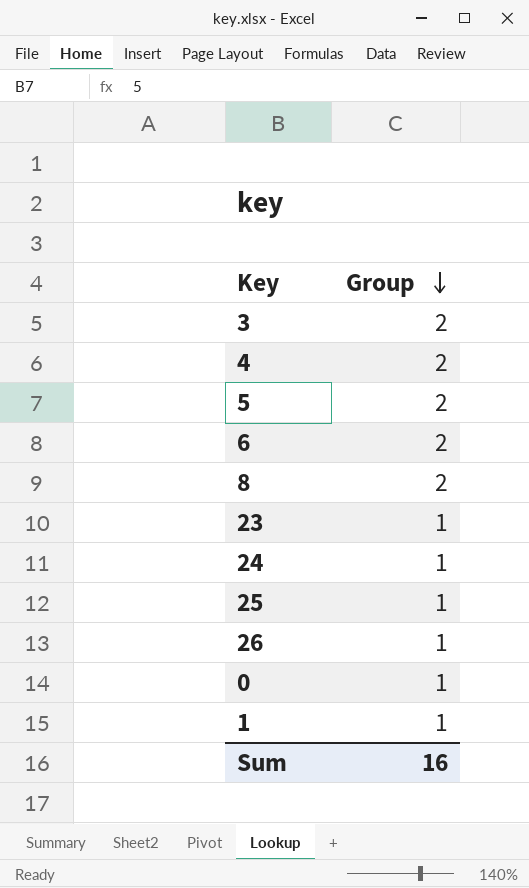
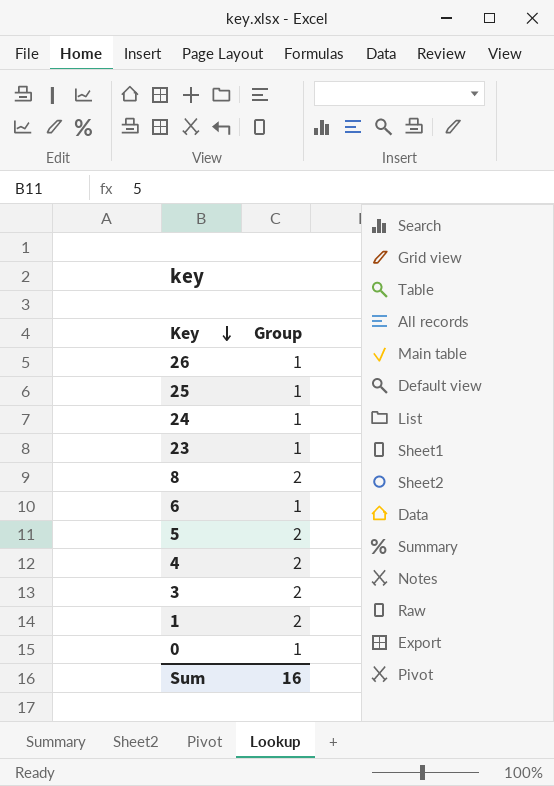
row order: Group descending -> Key descending
6 | Group: 2 -> 1
1 | Group: 1 -> 2

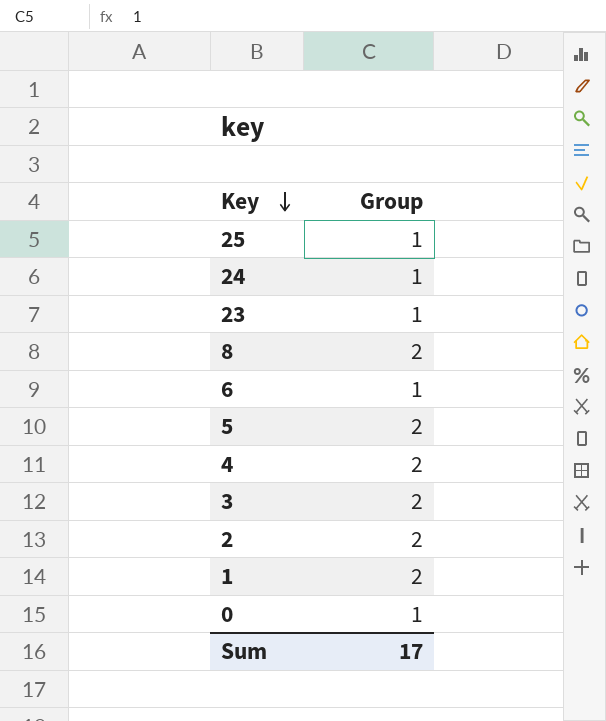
row 26: 1 -> none
row 2: none -> 2
Sum | Group: 16 -> 17

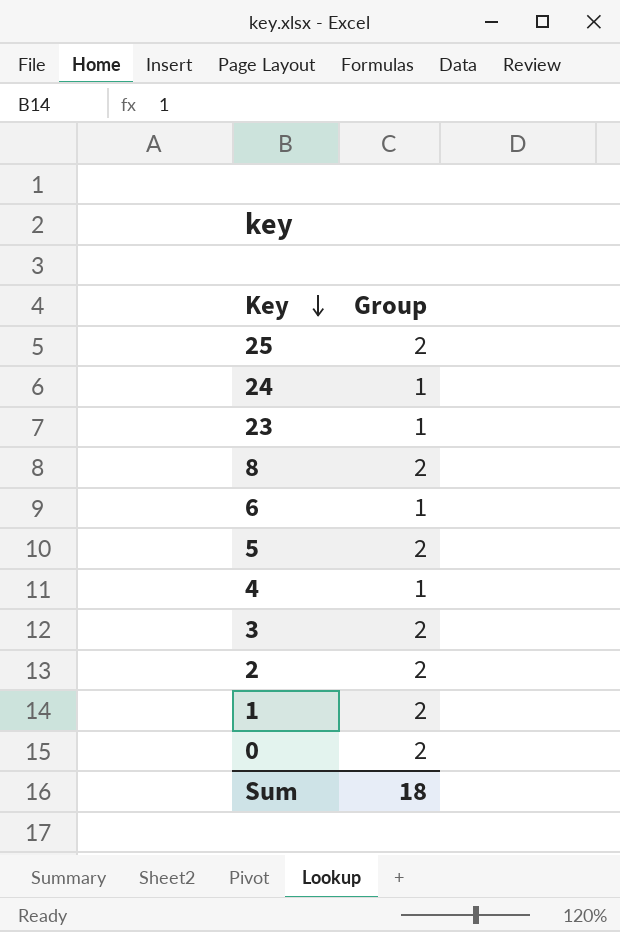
25 | Group: 1 -> 2
4 | Group: 2 -> 1
0 | Group: 1 -> 2
Sum | Group: 17 -> 18

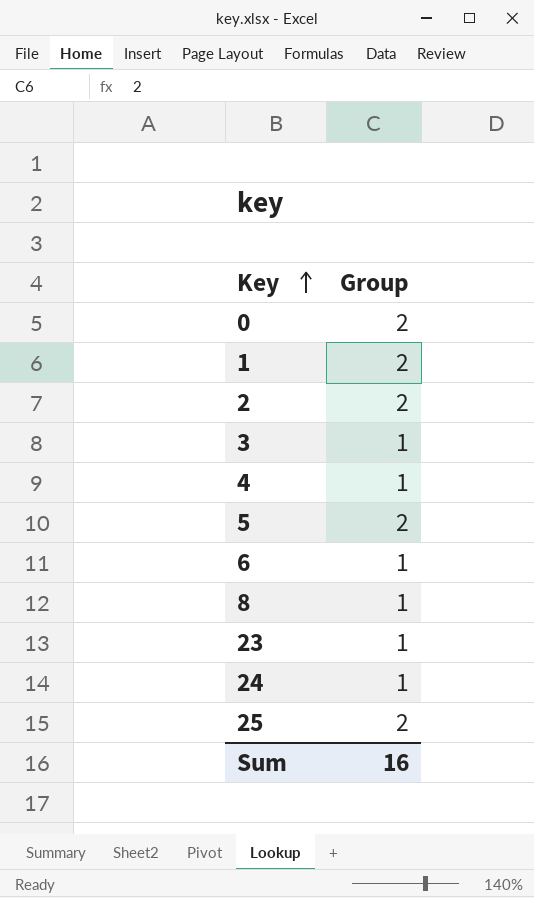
row order: Key descending -> Key ascending
3 | Group: 2 -> 1
8 | Group: 2 -> 1
Sum | Group: 18 -> 16

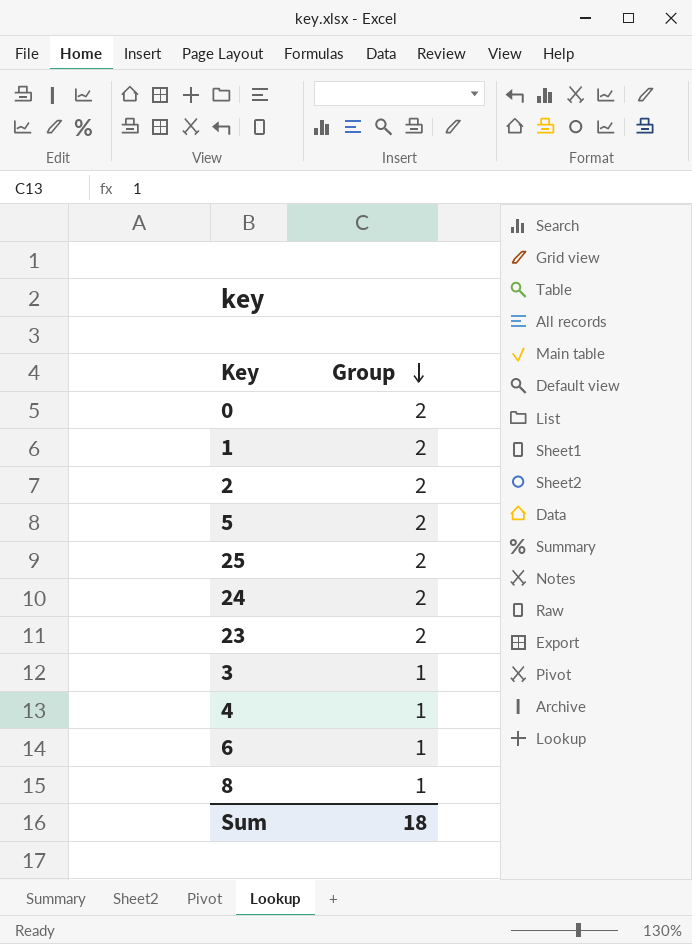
row order: Key ascending -> Group descending
24 | Group: 1 -> 2
23 | Group: 1 -> 2
Sum | Group: 16 -> 18

